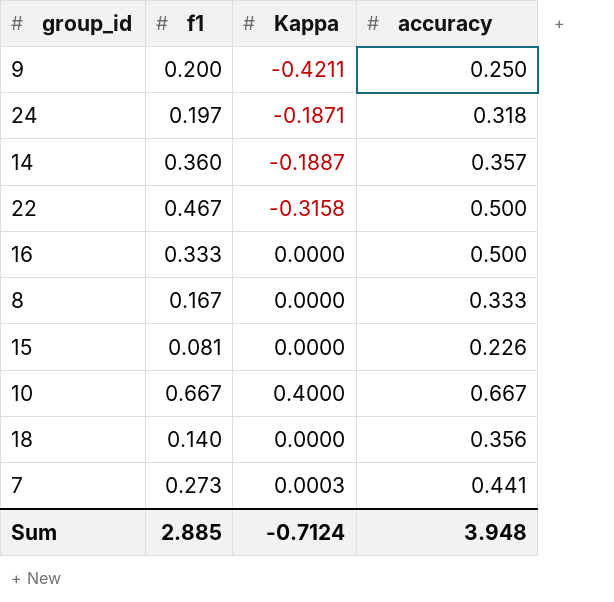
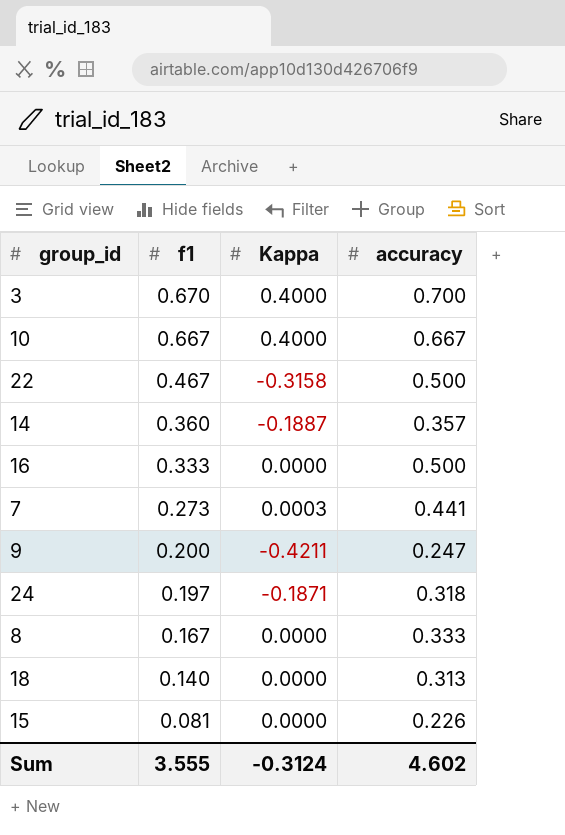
row order: none -> f1 descending
row 3: none -> 0.670 | 0.4000 | 0.700
9 | accuracy: 0.250 -> 0.247
18 | accuracy: 0.356 -> 0.313
Sum | f1: 2.885 -> 3.555
Sum | Kappa: -0.7124 -> -0.3124
Sum | accuracy: 3.948 -> 4.602

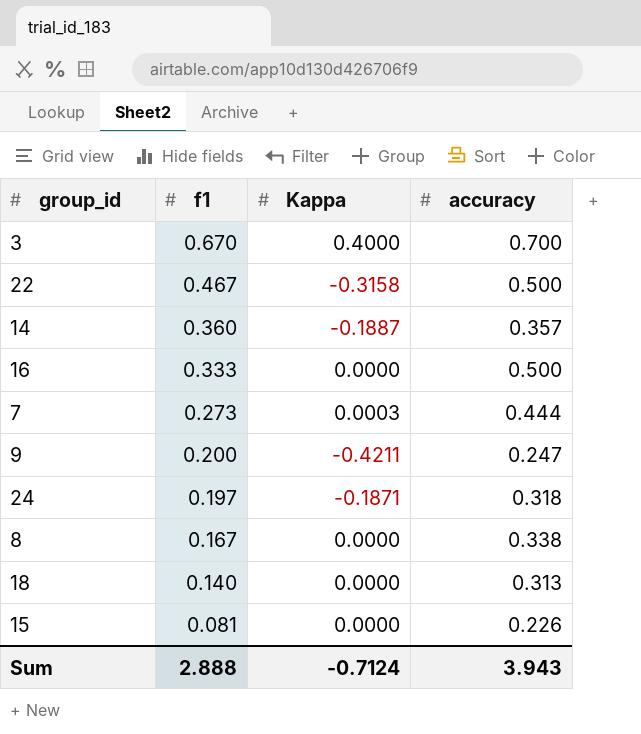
row 10: 0.667 | 0.4000 | 0.667 -> none
7 | accuracy: 0.441 -> 0.444
8 | accuracy: 0.333 -> 0.338
Sum | f1: 3.555 -> 2.888
Sum | Kappa: -0.3124 -> -0.7124
Sum | accuracy: 4.602 -> 3.943

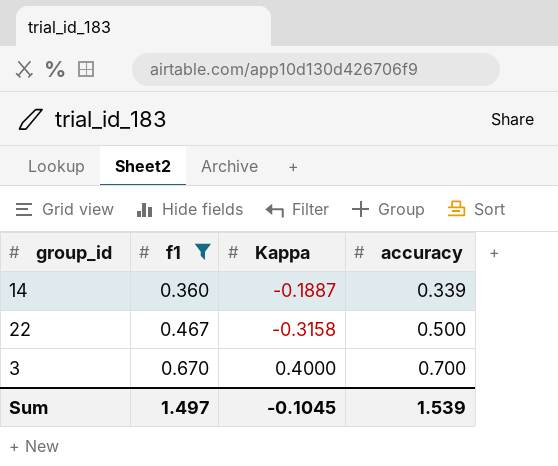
filter: none -> f1 >= 0.360
row order: f1 descending -> f1 ascending
14 | accuracy: 0.357 -> 0.339
Sum | f1: 2.888 -> 1.497
Sum | Kappa: -0.7124 -> -0.1045
Sum | accuracy: 3.943 -> 1.539

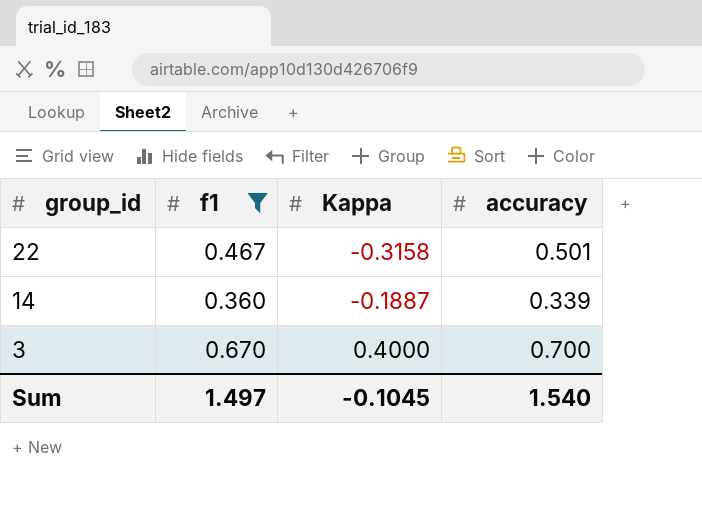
row order: f1 ascending -> group_id descending
22 | accuracy: 0.500 -> 0.501
Sum | accuracy: 1.539 -> 1.540

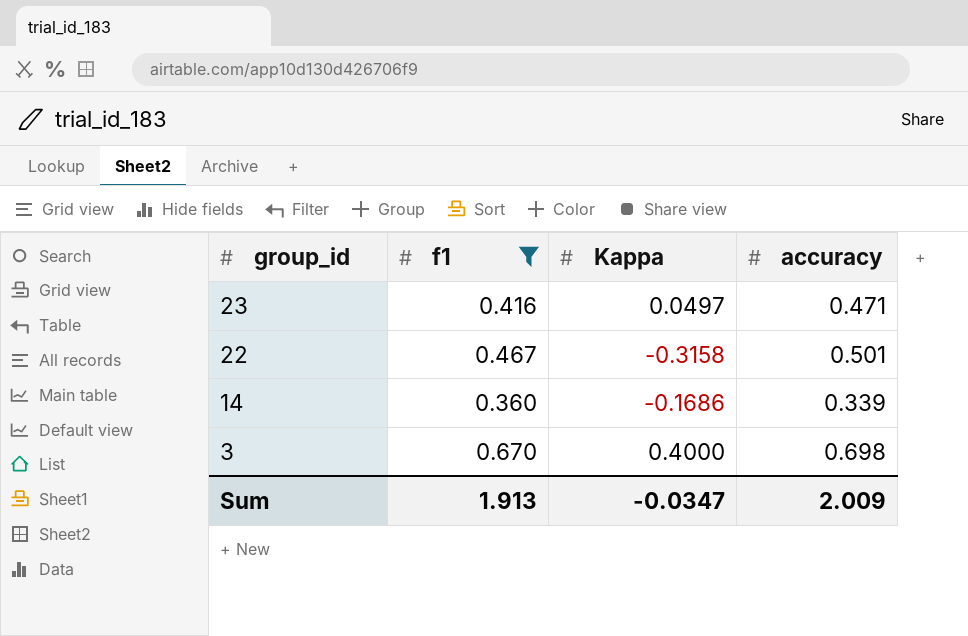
row 23: none -> 0.416 | 0.0497 | 0.471
14 | Kappa: -0.1887 -> -0.1686
3 | accuracy: 0.700 -> 0.698
Sum | f1: 1.497 -> 1.913
Sum | Kappa: -0.1045 -> -0.0347
Sum | accuracy: 1.540 -> 2.009

